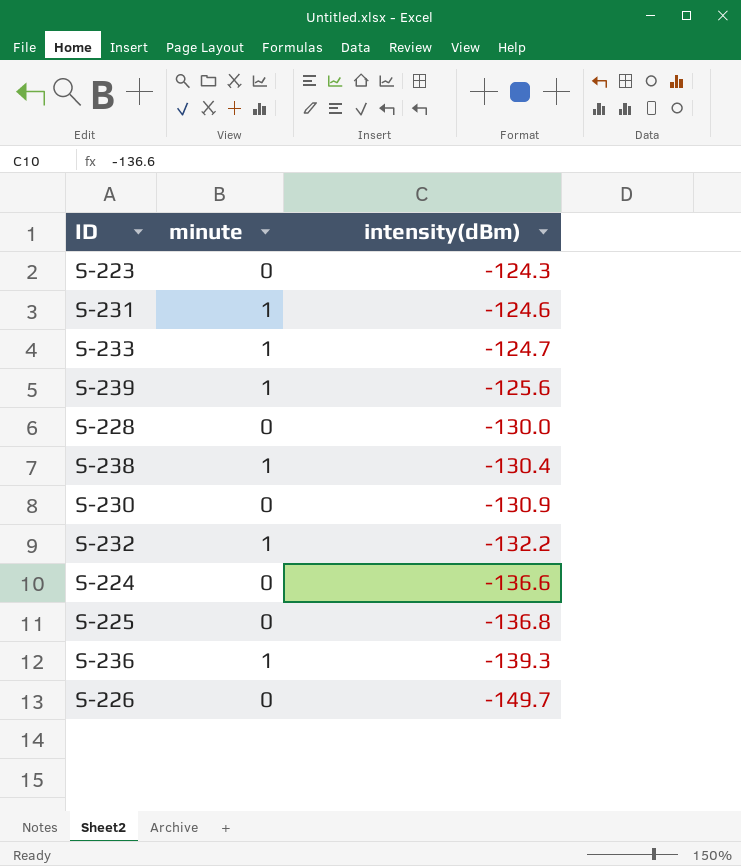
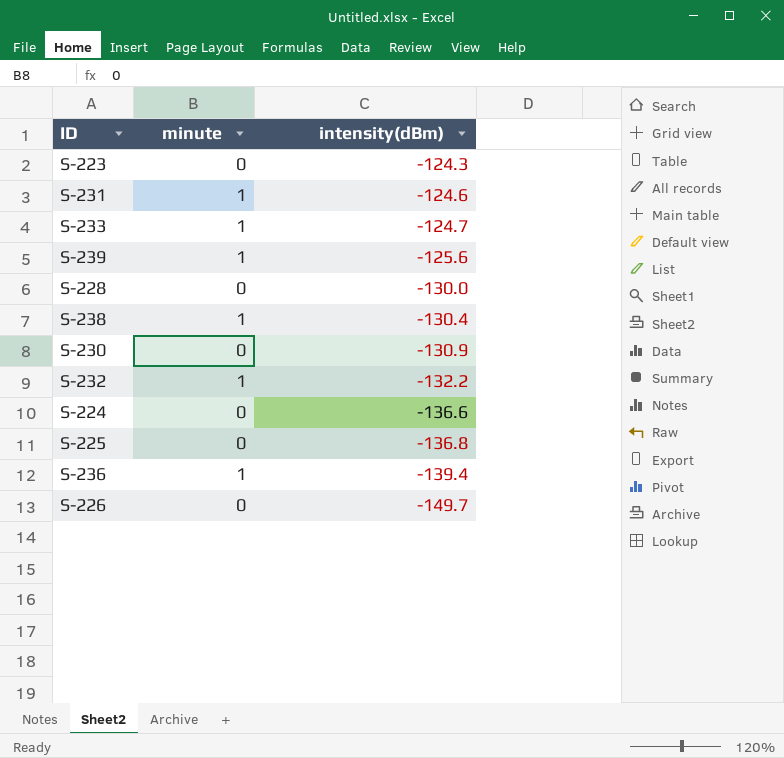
S-236 | intensity(dBm): -139.3 -> -139.4

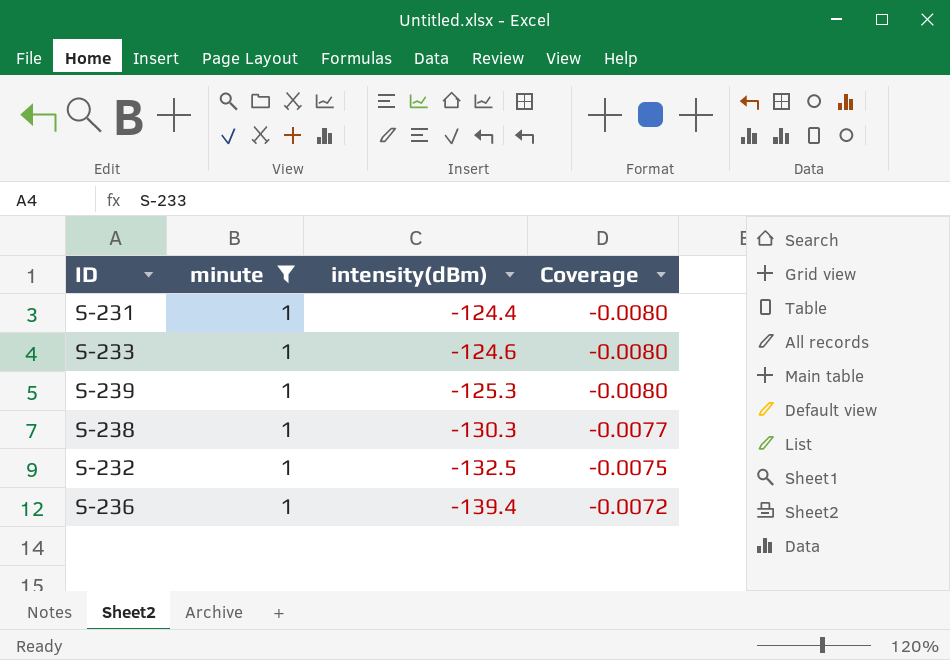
filter: none -> minute = 1
column Coverage | formula: none -> [minute] / [intensity(dBm)]
S-231 | intensity(dBm): -124.6 -> -124.4
S-233 | intensity(dBm): -124.7 -> -124.6
S-239 | intensity(dBm): -125.6 -> -125.3
S-238 | intensity(dBm): -130.4 -> -130.3
S-232 | intensity(dBm): -132.2 -> -132.5

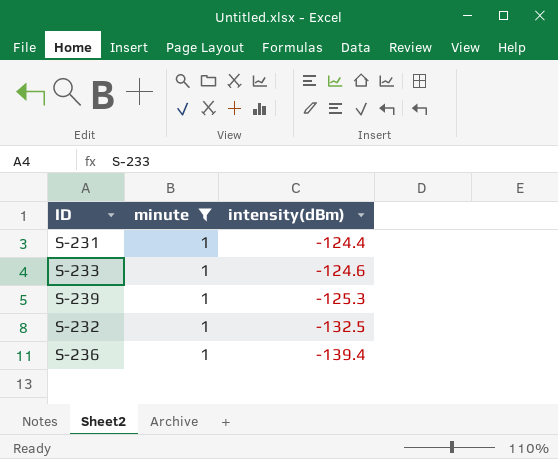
column Coverage | formula: [minute] / [intensity(dBm)] -> none
row S-238: 1 | -130.3 | -0.0077 -> none

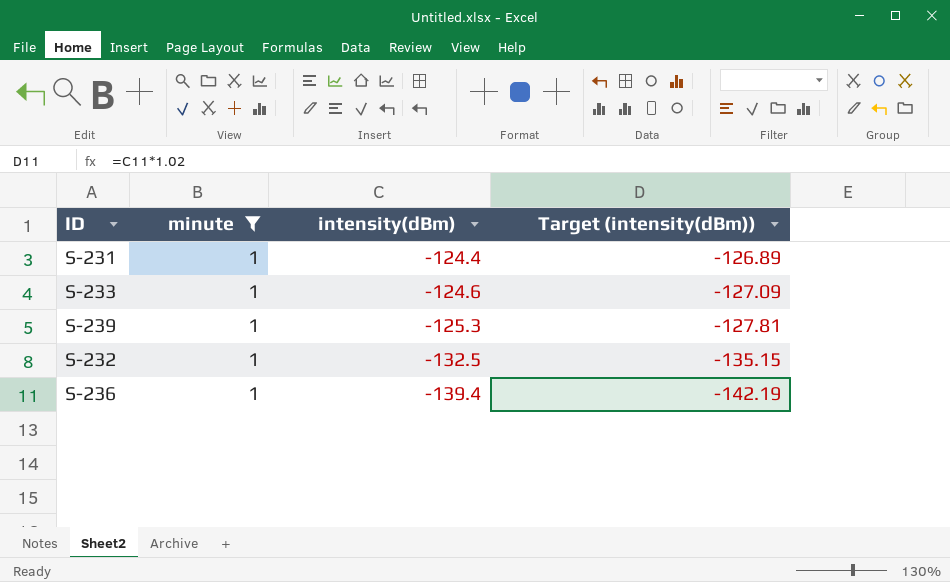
column Target (intensity(dBm)) | formula: none -> [intensity(dBm)] * 1.02

